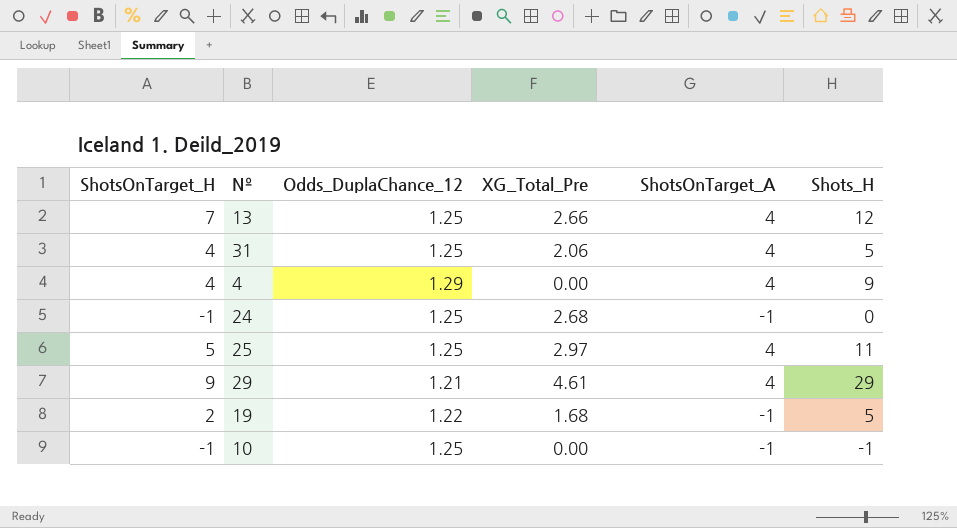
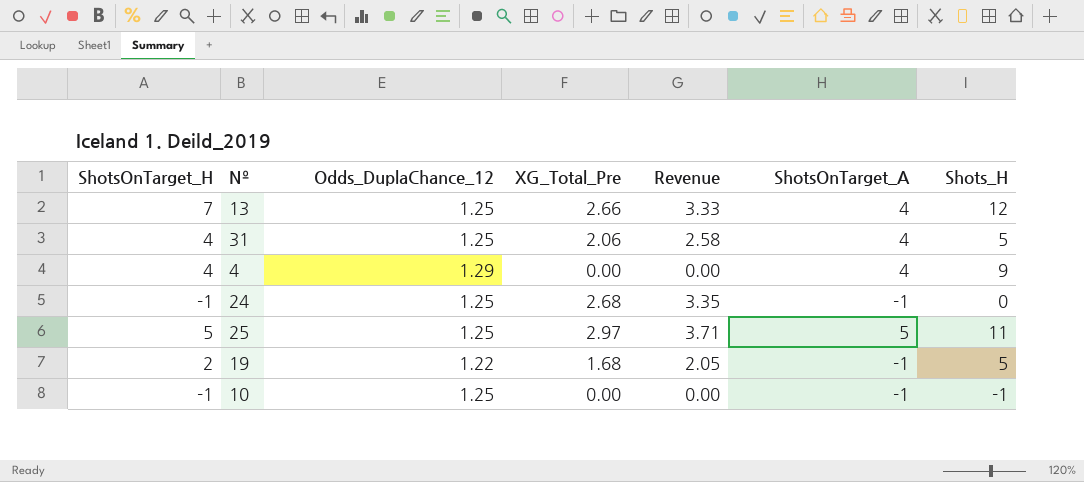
column Revenue | formula: none -> [Odds_DuplaChance_12] * [XG_Total_Pre]
row 29: 9 | 1.21 | 4.61 | 4 | 29 -> none
25 | ShotsOnTarget_A: 4 -> 5

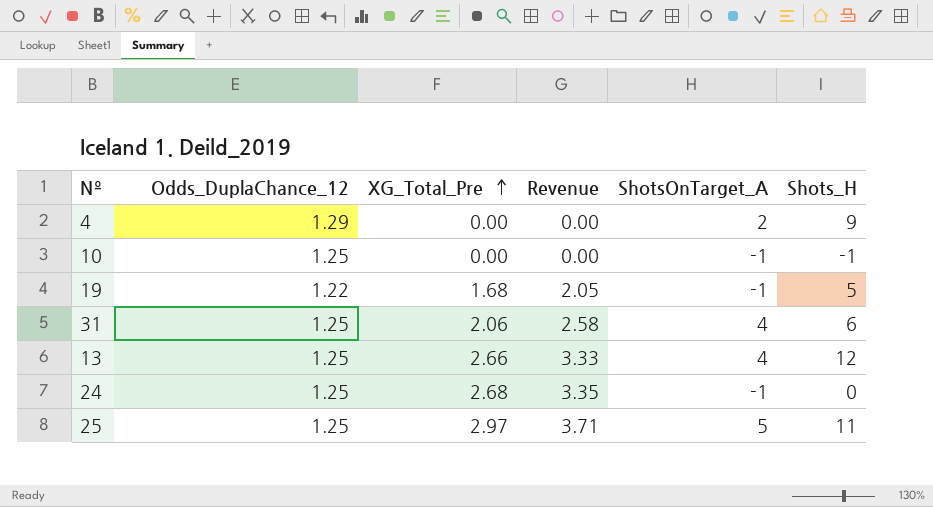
row order: none -> XG_Total_Pre ascending
column ShotsOnTarget_H | position: 1 -> none
4 | ShotsOnTarget_A: 4 -> 2
31 | Shots_H: 5 -> 6

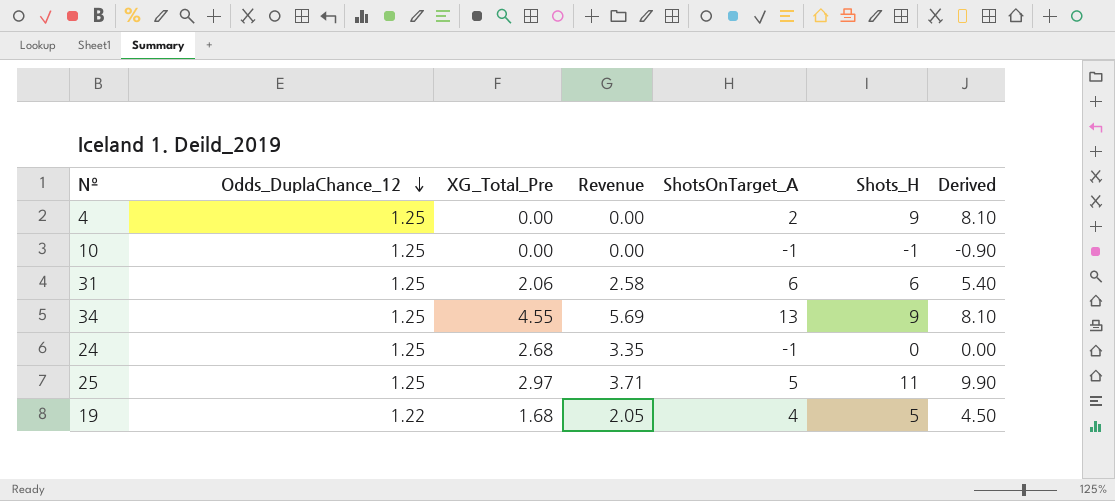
row order: XG_Total_Pre ascending -> Odds_DuplaChance_12 descending
column Derived | formula: none -> [Shots_H] * 0.9
row 13: 1.25 | 2.66 | 3.33 | 4 | 12 -> none
4 | Odds_DuplaChance_12: 1.29 -> 1.25
31 | ShotsOnTarget_A: 4 -> 6
row 34: none -> 1.25 | 4.55 | 5.69 | 13 | 9 | 8.10
19 | ShotsOnTarget_A: -1 -> 4

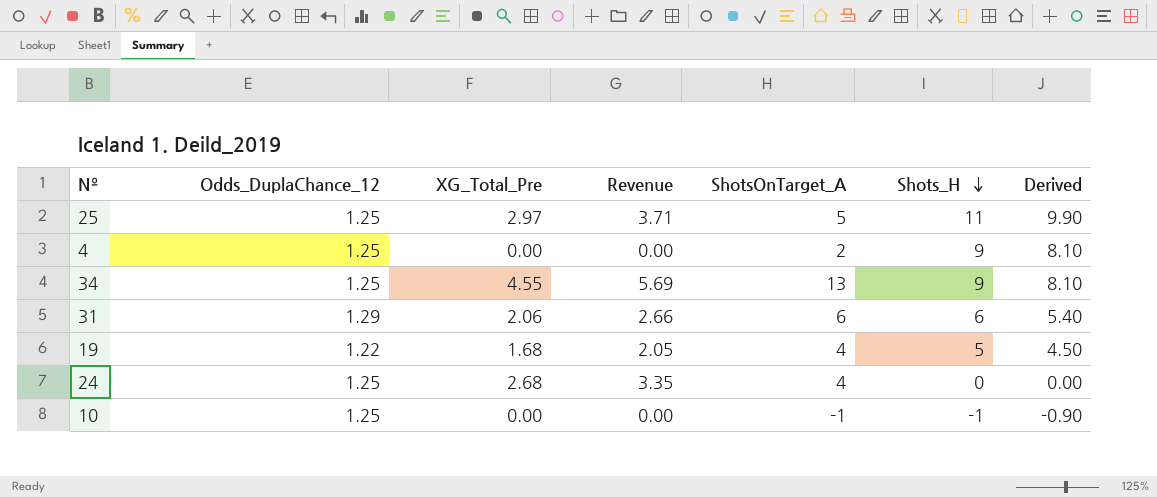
row order: Odds_DuplaChance_12 descending -> Shots_H descending
31 | Odds_DuplaChance_12: 1.25 -> 1.29
31 | Revenue: 2.58 -> 2.66
24 | ShotsOnTarget_A: -1 -> 4

